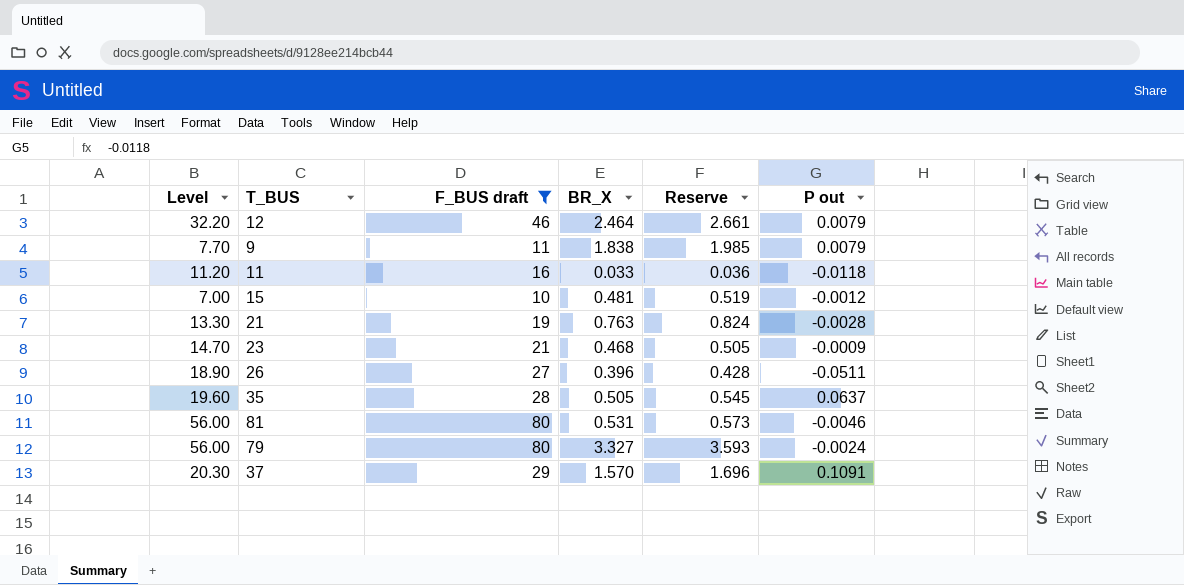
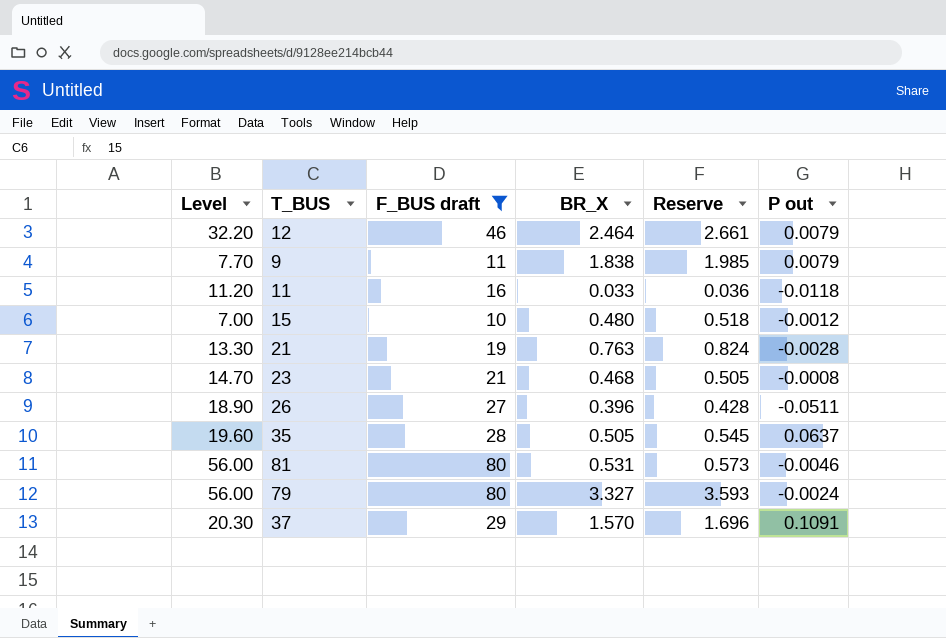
15 | BR_X: 0.481 -> 0.480
15 | Reserve: 0.519 -> 0.518
23 | P out: -0.0009 -> -0.0008

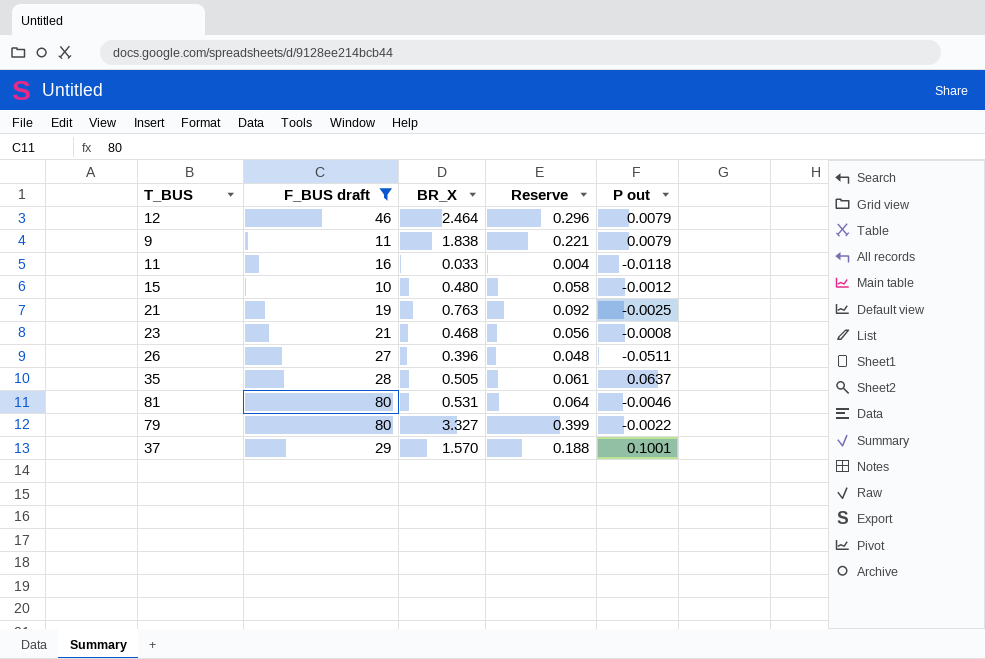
column Level | formula: [F_BUS draft] * 0.7 -> none
column Reserve | formula: [BR_X] * 1.08 -> [BR_X] * 0.12
21 | P out: -0.0028 -> -0.0025
79 | P out: -0.0024 -> -0.0022
37 | P out: 0.1091 -> 0.1001

